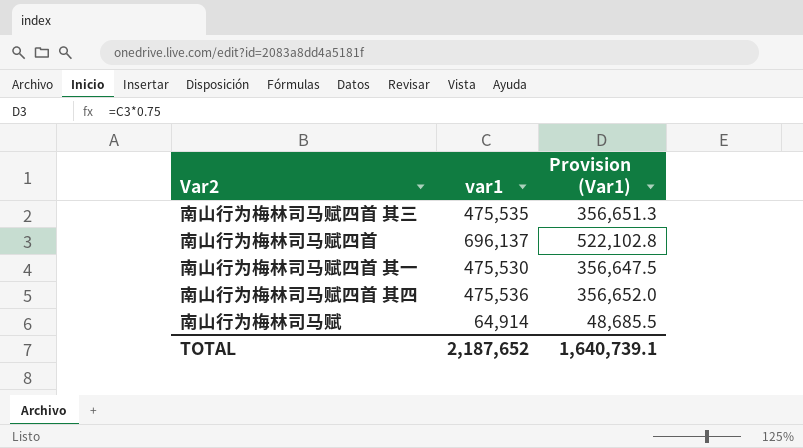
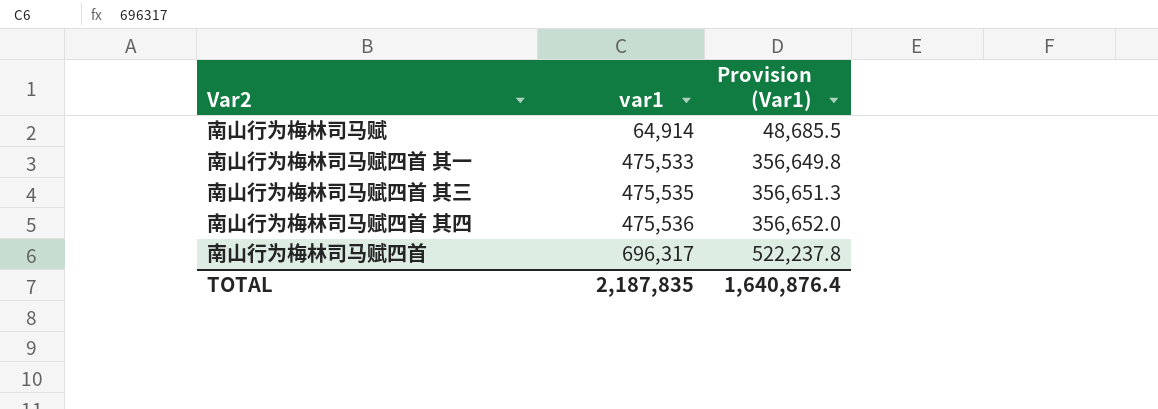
row order: none -> var1 ascending
南山行为梅林司马赋四首 其一 | var1: 475,530 -> 475,533
南山行为梅林司马赋四首 其一 | Provision (Var1): 356,647.5 -> 356,649.8
南山行为梅林司马赋四首 | var1: 696,137 -> 696,317
南山行为梅林司马赋四首 | Provision (Var1): 522,102.8 -> 522,237.8
TOTAL | var1: 2,187,652 -> 2,187,835
TOTAL | Provision (Var1): 1,640,739.1 -> 1,640,876.4

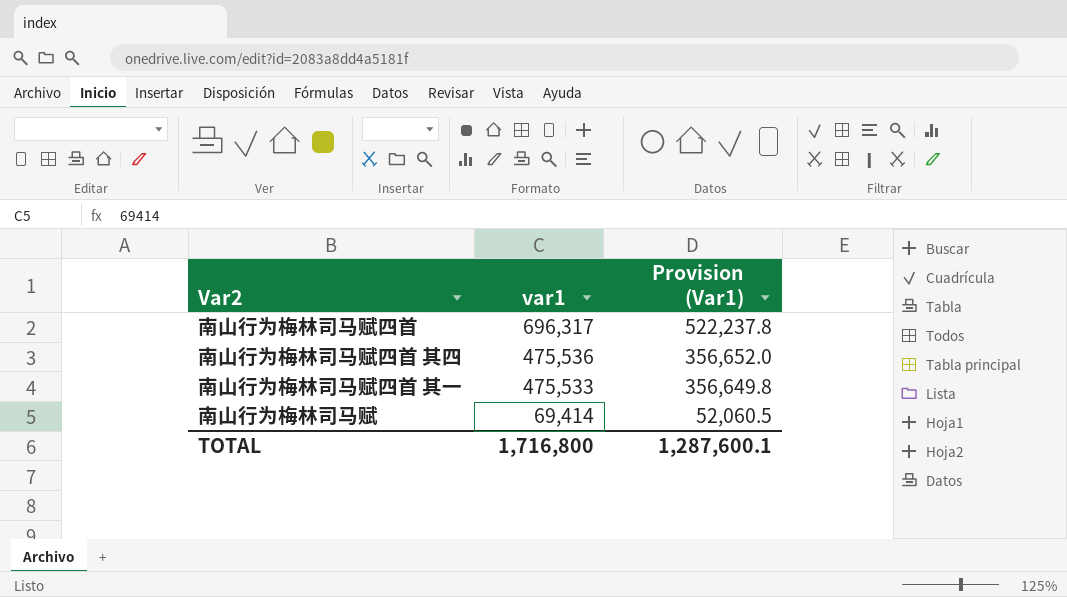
row order: var1 ascending -> var1 descending
row 南山行为梅林司马赋四首 其三: 475,535 | 356,651.3 -> none
南山行为梅林司马赋 | var1: 64,914 -> 69,414
南山行为梅林司马赋 | Provision (Var1): 48,685.5 -> 52,060.5
TOTAL | var1: 2,187,835 -> 1,716,800
TOTAL | Provision (Var1): 1,640,876.4 -> 1,287,600.1

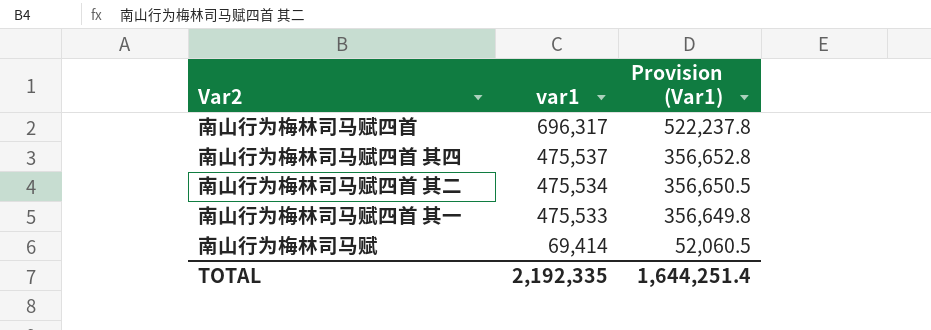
南山行为梅林司马赋四首 其四 | var1: 475,536 -> 475,537
南山行为梅林司马赋四首 其四 | Provision (Var1): 356,652.0 -> 356,652.8
row 南山行为梅林司马赋四首 其二: none -> 475,534 | 356,650.5
TOTAL | var1: 1,716,800 -> 2,192,335
TOTAL | Provision (Var1): 1,287,600.1 -> 1,644,251.4

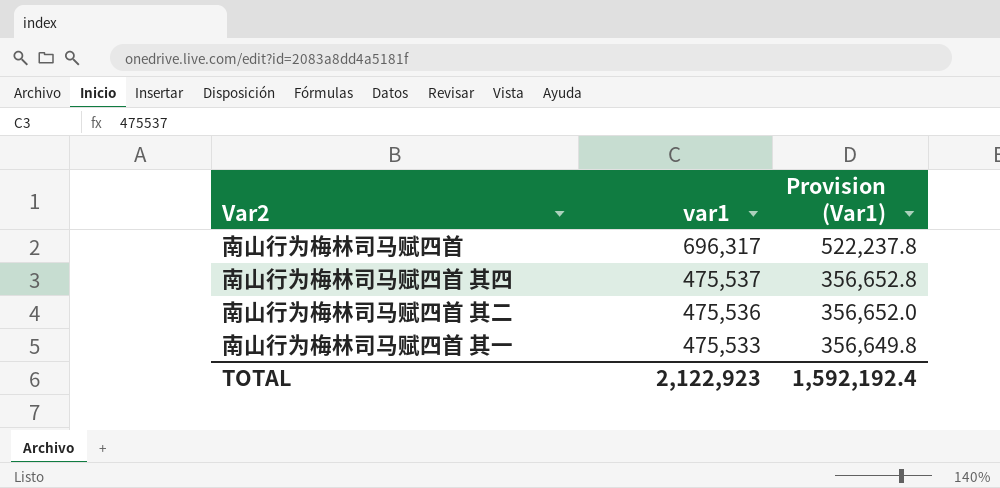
row 南山行为梅林司马赋: 69,414 | 52,060.5 -> none
南山行为梅林司马赋四首 其二 | var1: 475,534 -> 475,536
南山行为梅林司马赋四首 其二 | Provision (Var1): 356,650.5 -> 356,652.0
TOTAL | var1: 2,192,335 -> 2,122,923
TOTAL | Provision (Var1): 1,644,251.4 -> 1,592,192.4

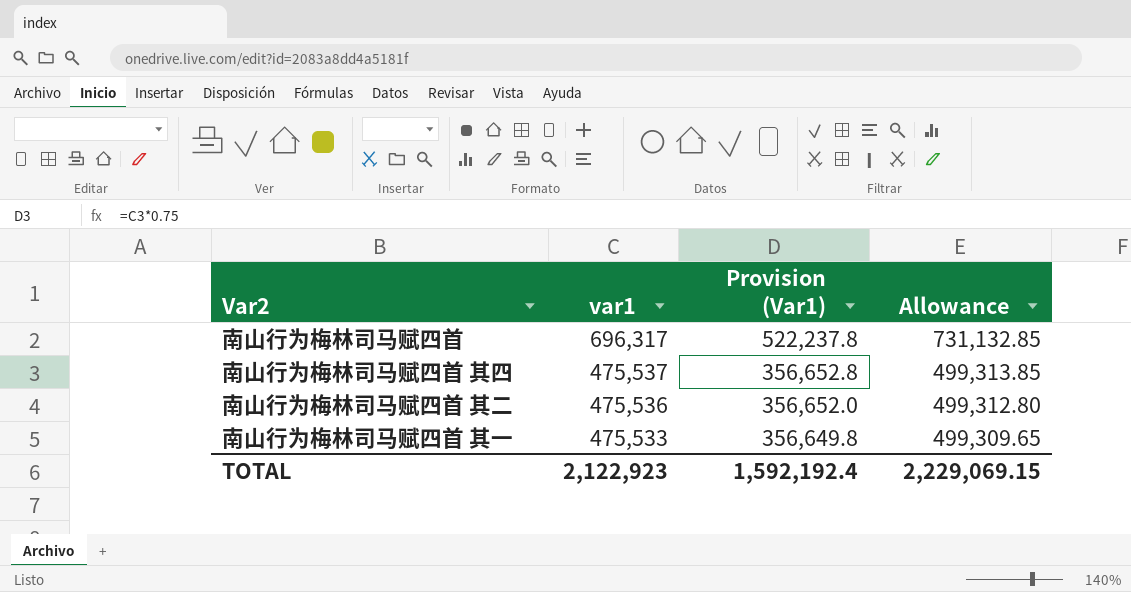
column Allowance | formula: none -> [var1] * 1.05

